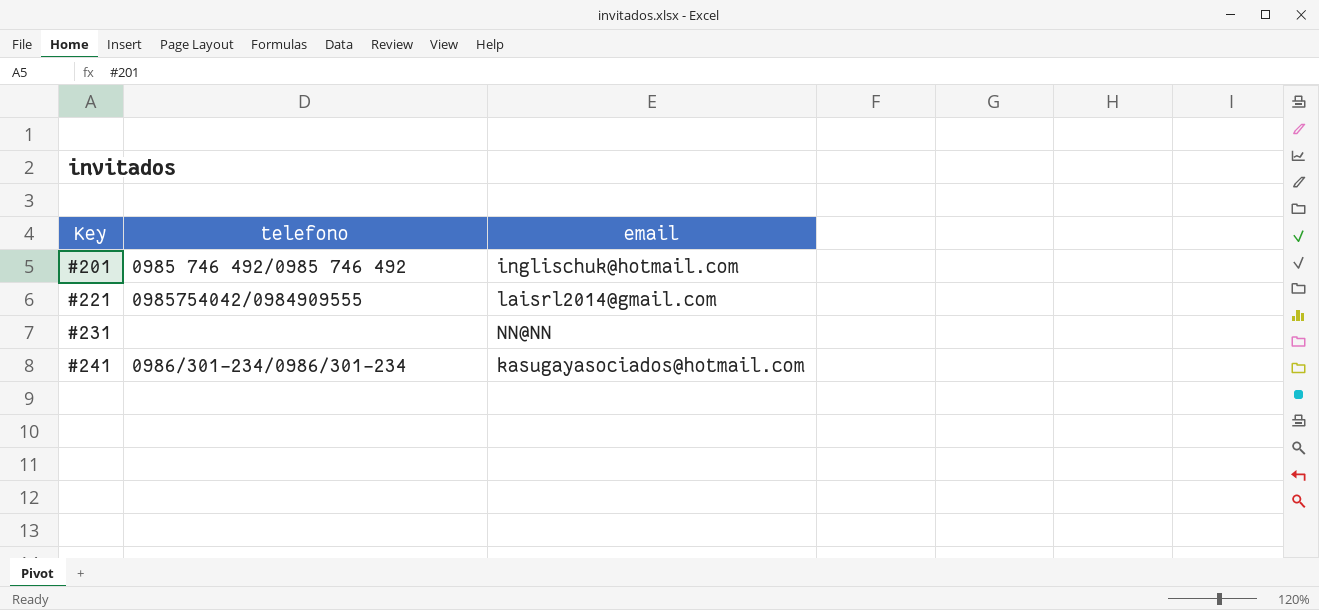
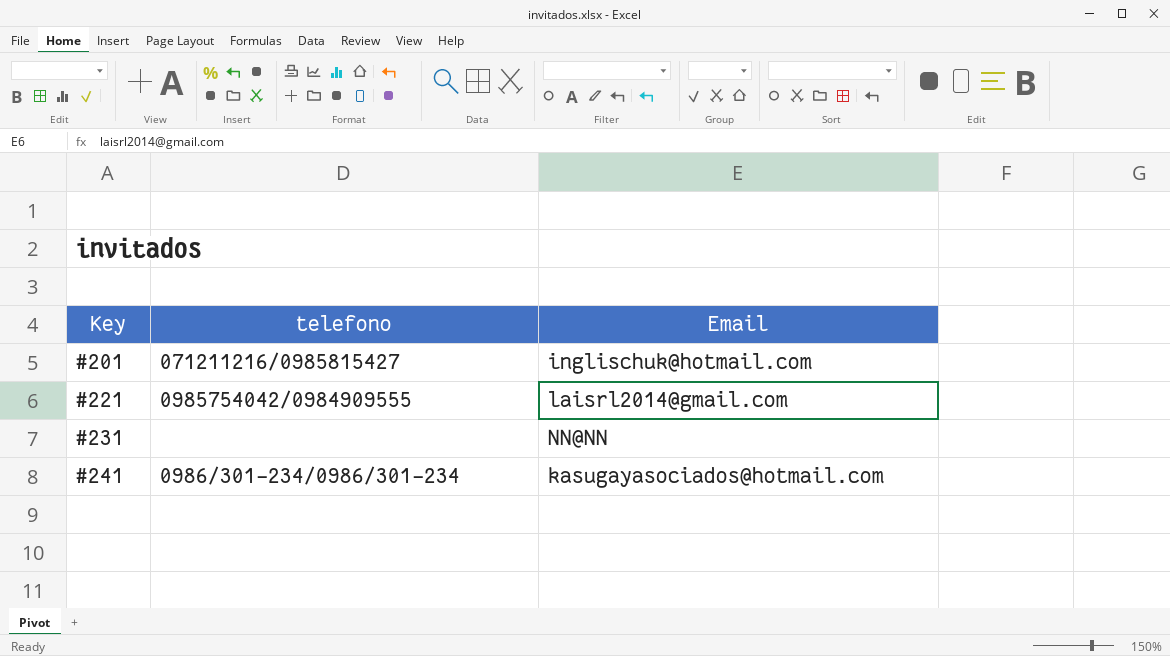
column name: email -> Email
#201 | telefono: 0985 746 492/0985 746 492 -> 071211216/0985815427

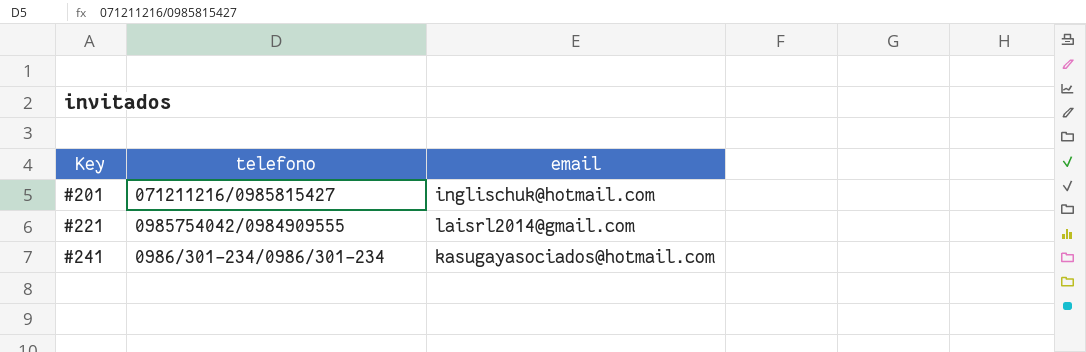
column name: Email -> email
row #231: none | NN@NN -> none

